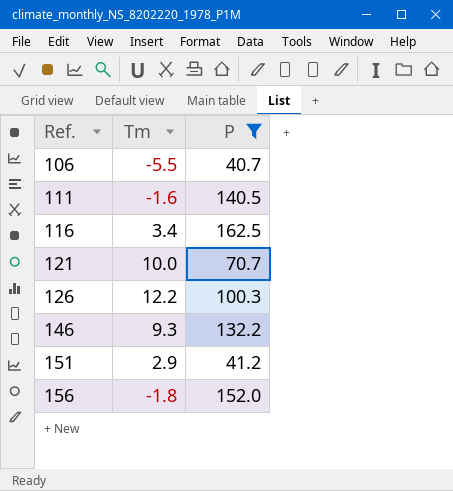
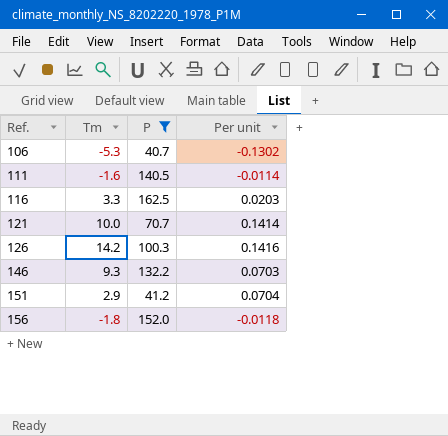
column Per unit | formula: none -> [Tm] / [P]
106 | Tm: -5.5 -> -5.3
116 | Tm: 3.4 -> 3.3
126 | Tm: 12.2 -> 14.2

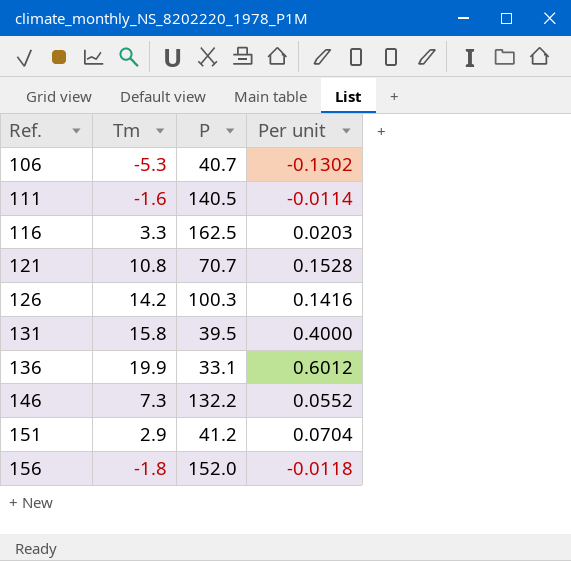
filter: P >= 40.7 -> none
121 | Tm: 10.0 -> 10.8
121 | Per unit: 0.1414 -> 0.1528
146 | Tm: 9.3 -> 7.3
146 | Per unit: 0.0703 -> 0.0552

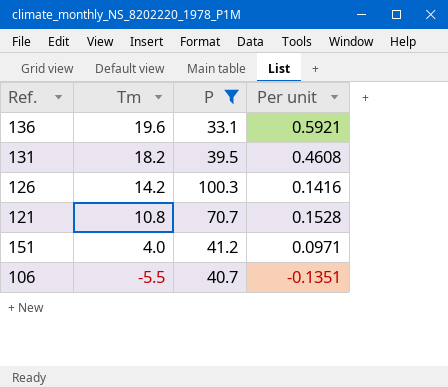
filter: none -> P <= 100.3
row order: Ref. ascending -> Tm descending
136 | Tm: 19.9 -> 19.6
136 | Per unit: 0.6012 -> 0.5921
131 | Tm: 15.8 -> 18.2
131 | Per unit: 0.4000 -> 0.4608
151 | Tm: 2.9 -> 4.0
151 | Per unit: 0.0704 -> 0.0971
106 | Tm: -5.3 -> -5.5
106 | Per unit: -0.1302 -> -0.1351

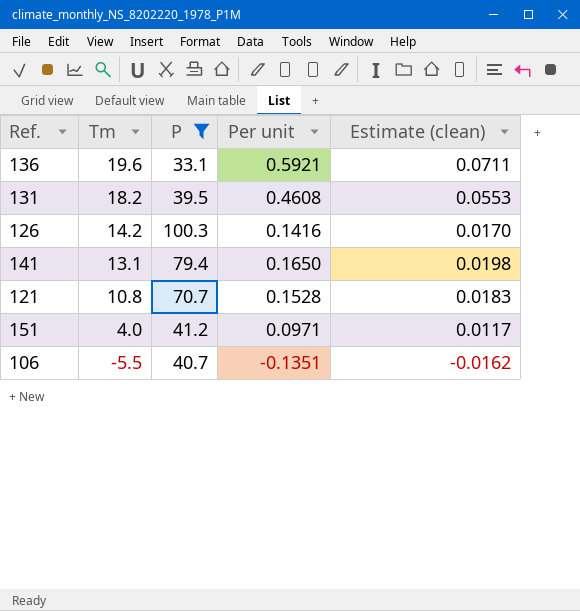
column Estimate (clean) | formula: none -> [Per unit] * 0.12
row 141: none -> 13.1 | 79.4 | 0.1650 | 0.0198

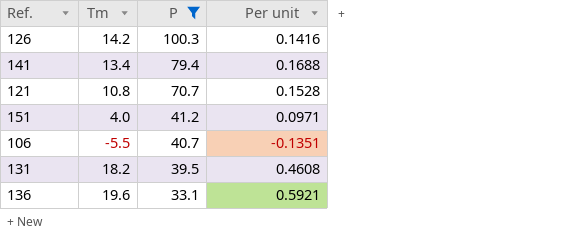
row order: Tm descending -> P descending
column Estimate (clean) | formula: [Per unit] * 0.12 -> none
141 | Tm: 13.1 -> 13.4
141 | Per unit: 0.1650 -> 0.1688

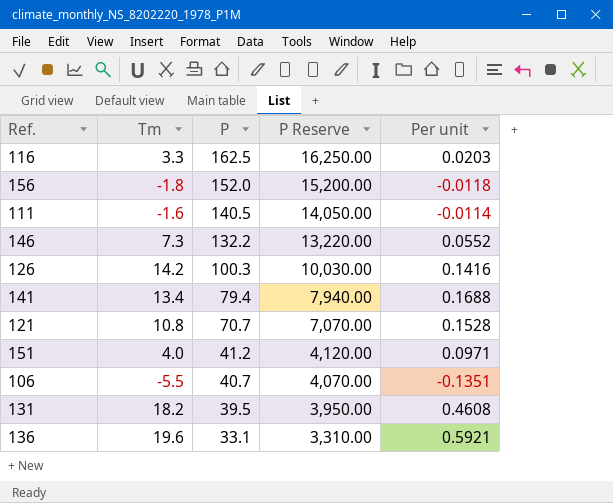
filter: P <= 100.3 -> none
column P Reserve | formula: none -> [P] * 100

